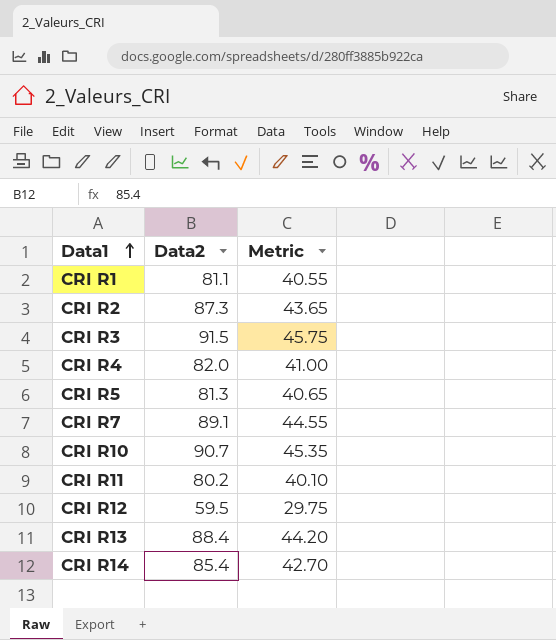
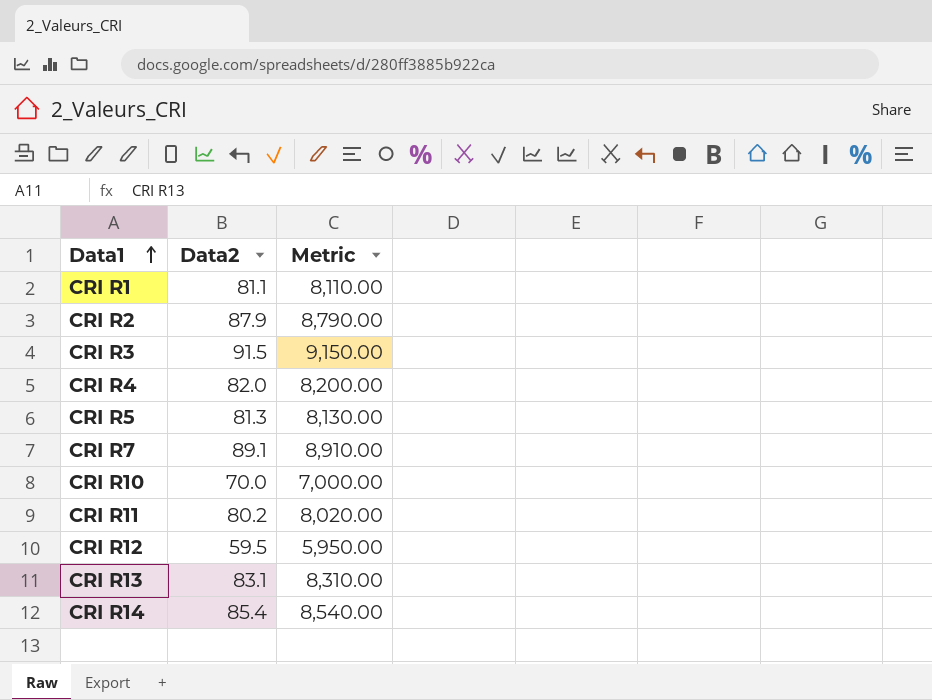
column Metric | formula: [Data2] * 0.5 -> [Data2] * 100
CRI R2 | Data2: 87.3 -> 87.9
CRI R10 | Data2: 90.7 -> 70.0
CRI R13 | Data2: 88.4 -> 83.1

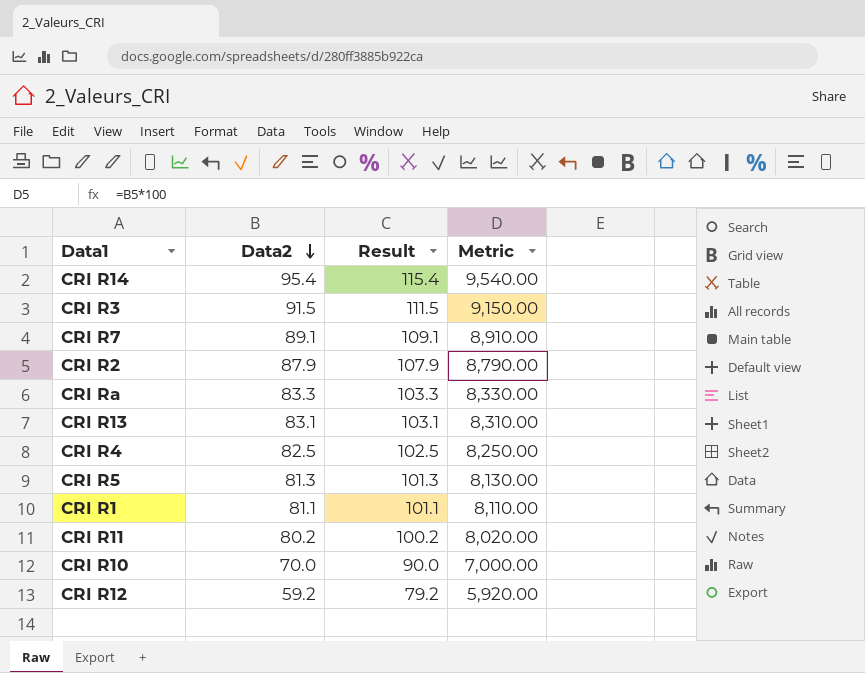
row order: Data1 ascending -> Data2 descending
column Result | formula: none -> [Data2] + 20
CRI R14 | Data2: 85.4 -> 95.4
CRI R14 | Metric: 8,540.00 -> 9,540.00
row CRI Ra: none -> 83.3 | 103.3 | 8,330.00
CRI R4 | Data2: 82.0 -> 82.5
CRI R4 | Metric: 8,200.00 -> 8,250.00
CRI R12 | Data2: 59.5 -> 59.2
CRI R12 | Metric: 5,950.00 -> 5,920.00

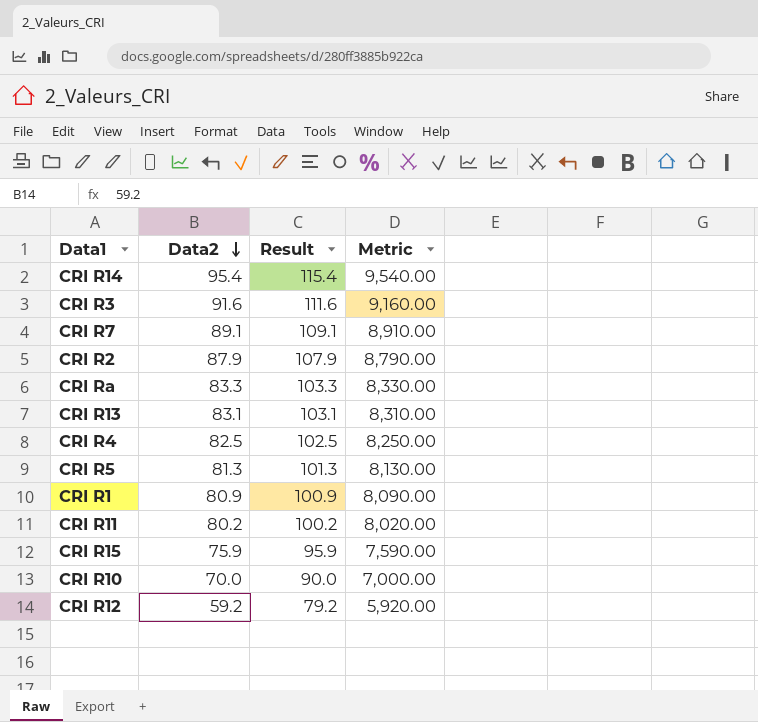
CRI R3 | Data2: 91.5 -> 91.6
CRI R3 | Result: 111.5 -> 111.6
CRI R3 | Metric: 9,150.00 -> 9,160.00
CRI R1 | Data2: 81.1 -> 80.9
CRI R1 | Result: 101.1 -> 100.9
CRI R1 | Metric: 8,110.00 -> 8,090.00
row CRI R15: none -> 75.9 | 95.9 | 7,590.00

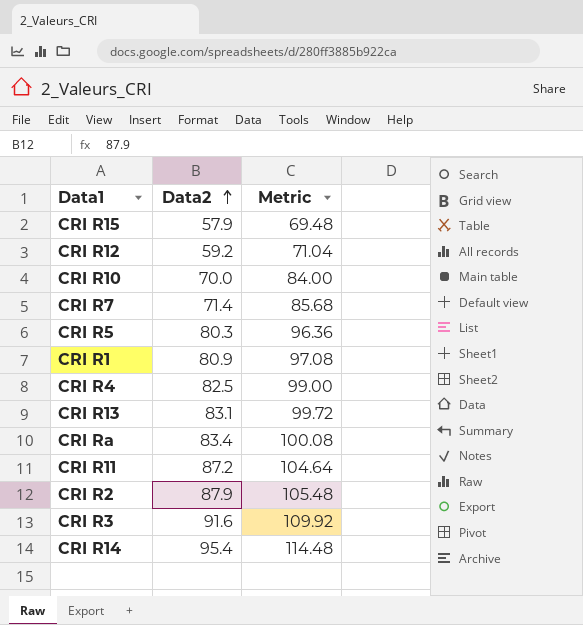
row order: Data2 descending -> Data2 ascending
column Result | formula: [Data2] + 20 -> none
column Metric | formula: [Data2] * 100 -> [Data2] * 1.2
CRI R15 | Data2: 75.9 -> 57.9
CRI R7 | Data2: 89.1 -> 71.4
CRI R5 | Data2: 81.3 -> 80.3
CRI Ra | Data2: 83.3 -> 83.4
CRI R11 | Data2: 80.2 -> 87.2

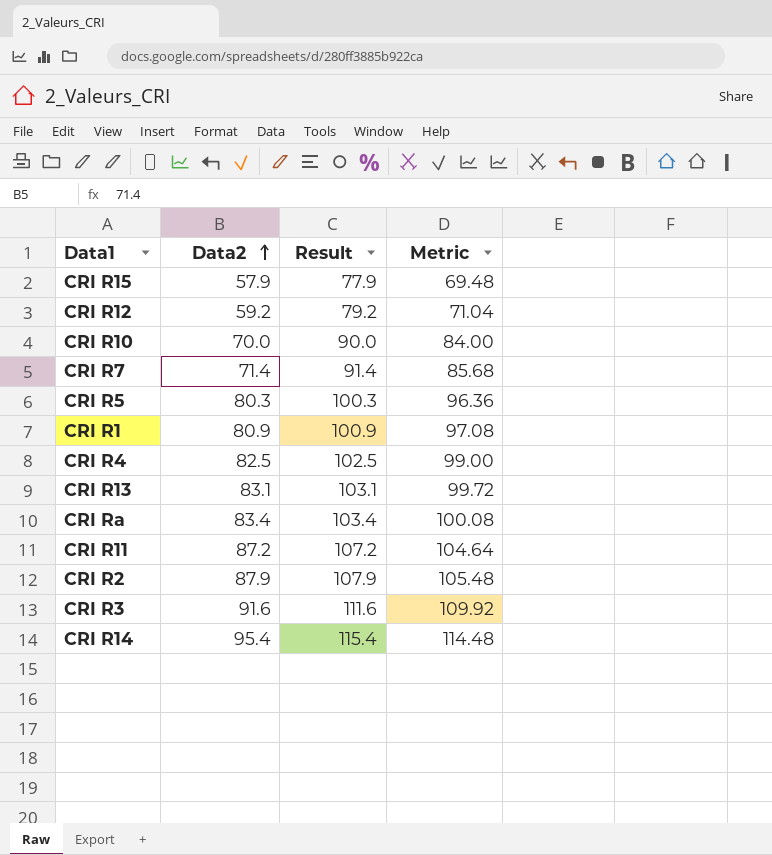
column Result | formula: none -> [Data2] + 20

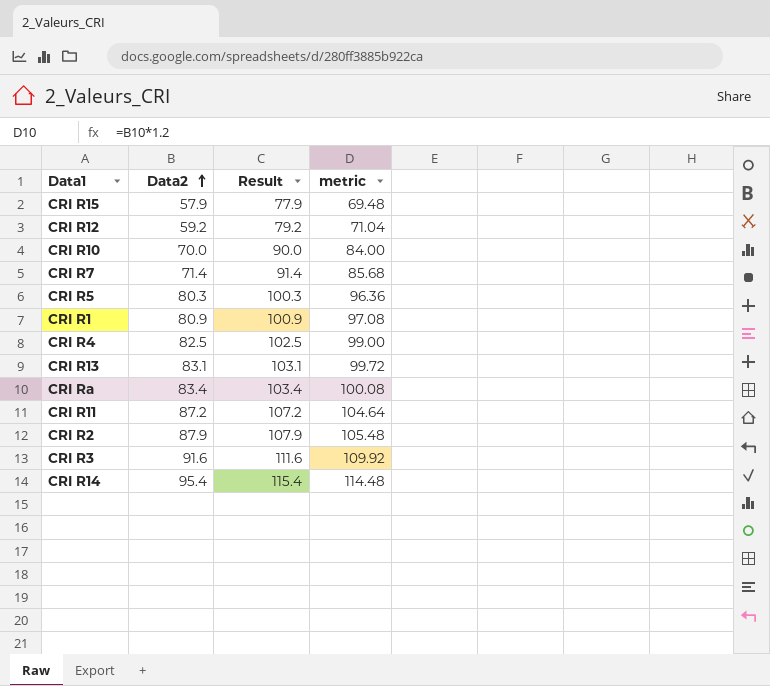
column name: Metric -> metric

